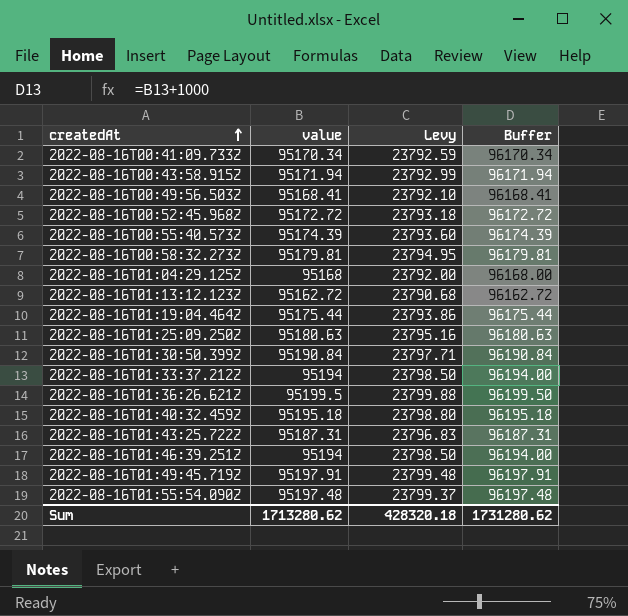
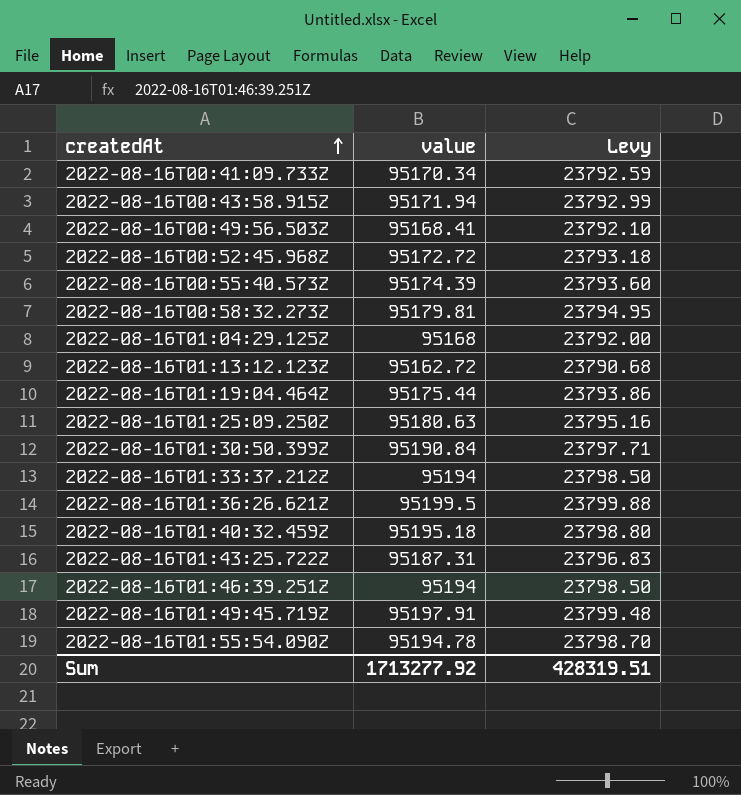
column Buffer | formula: [value] + 1000 -> none
2022-08-16T01:55:54.090Z | value: 95197.48 -> 95194.78
2022-08-16T01:55:54.090Z | Levy: 23799.37 -> 23798.70
Sum | value: 1713280.62 -> 1713277.92
Sum | Levy: 428320.18 -> 428319.51

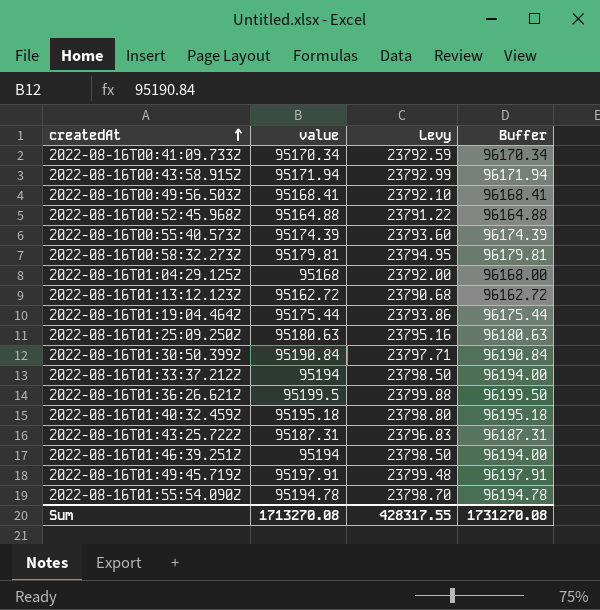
column Buffer | formula: none -> [value] + 1000
2022-08-16T00:52:45.968Z | value: 95172.72 -> 95164.88
2022-08-16T00:52:45.968Z | Levy: 23793.18 -> 23791.22
Sum | value: 1713277.92 -> 1713270.08
Sum | Levy: 428319.51 -> 428317.55

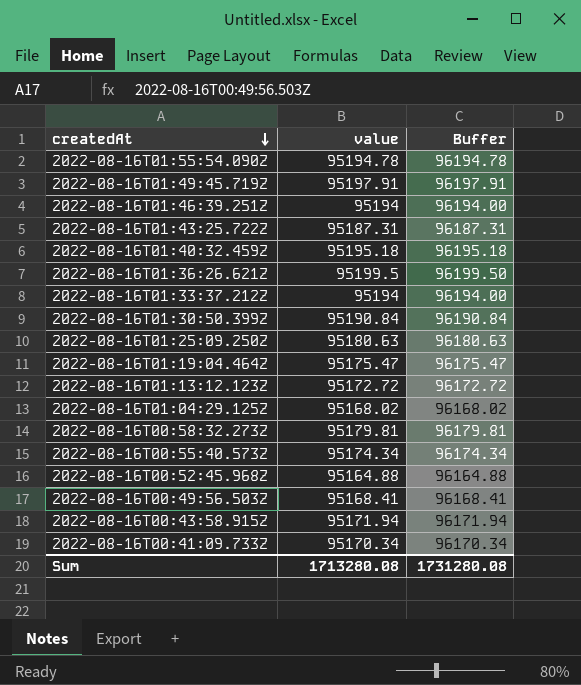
row order: createdAt ascending -> createdAt descending
column Levy | formula: [value] * 0.25 -> none
2022-08-16T01:19:04.464Z | value: 95175.44 -> 95175.47
2022-08-16T01:19:04.464Z | Buffer: 96175.44 -> 96175.47
2022-08-16T01:13:12.123Z | value: 95162.72 -> 95172.72
2022-08-16T01:13:12.123Z | Buffer: 96162.72 -> 96172.72
2022-08-16T01:04:29.125Z | value: 95168 -> 95168.02
2022-08-16T01:04:29.125Z | Buffer: 96168.00 -> 96168.02
2022-08-16T00:55:40.573Z | value: 95174.39 -> 95174.34
2022-08-16T00:55:40.573Z | Buffer: 96174.39 -> 96174.34
Sum | value: 1713270.08 -> 1713280.08
Sum | Buffer: 1731270.08 -> 1731280.08

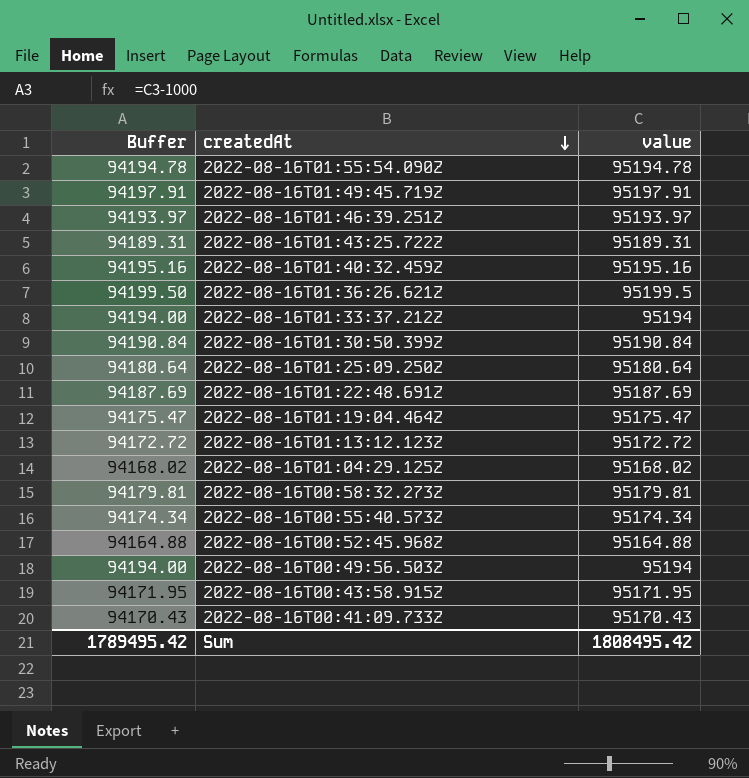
column Buffer | formula: [value] + 1000 -> [value] - 1000
column Buffer | position: 3 -> 1
2022-08-16T01:46:39.251Z | value: 95194 -> 95193.97
2022-08-16T01:43:25.722Z | value: 95187.31 -> 95189.31
2022-08-16T01:40:32.459Z | value: 95195.18 -> 95195.16
2022-08-16T01:25:09.250Z | value: 95180.63 -> 95180.64
row 2022-08-16T01:22:48.691Z: none -> 94187.69 | 95187.69
2022-08-16T00:49:56.503Z | value: 95168.41 -> 95194
2022-08-16T00:43:58.915Z | value: 95171.94 -> 95171.95
2022-08-16T00:41:09.733Z | value: 95170.34 -> 95170.43
Sum | Buffer: 1731280.08 -> 1789495.42
Sum | value: 1713280.08 -> 1808495.42

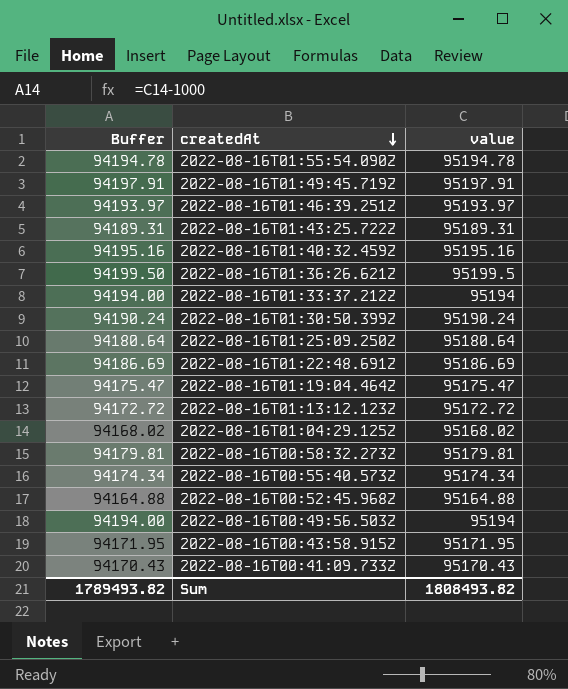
2022-08-16T01:30:50.399Z | Buffer: 94190.84 -> 94190.24
2022-08-16T01:30:50.399Z | value: 95190.84 -> 95190.24
2022-08-16T01:22:48.691Z | Buffer: 94187.69 -> 94186.69
2022-08-16T01:22:48.691Z | value: 95187.69 -> 95186.69
Sum | Buffer: 1789495.42 -> 1789493.82
Sum | value: 1808495.42 -> 1808493.82

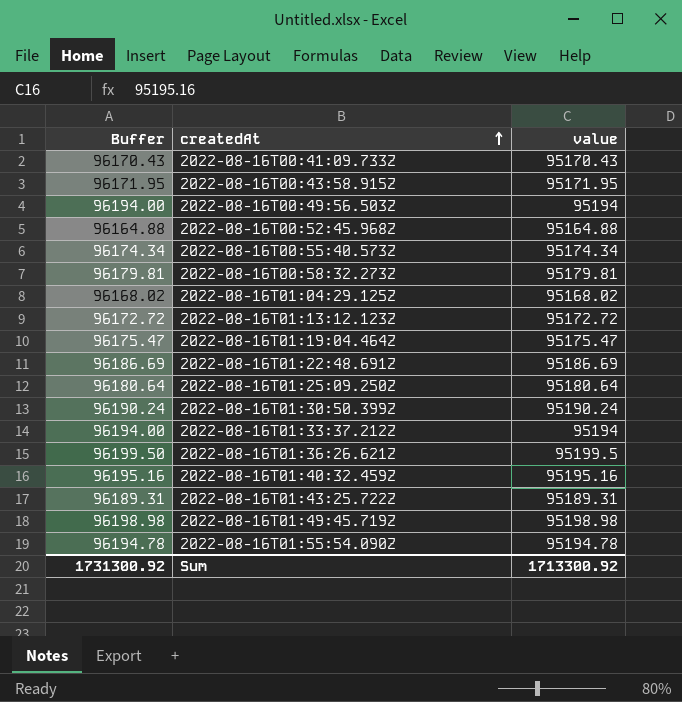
row order: createdAt descending -> createdAt ascending
column Buffer | formula: [value] - 1000 -> [value] + 1000
row 2022-08-16T01:46:39.251Z: 94193.97 | 95193.97 -> none
2022-08-16T01:49:45.719Z | value: 95197.91 -> 95198.98
Sum | Buffer: 1789493.82 -> 1731300.92
Sum | value: 1808493.82 -> 1713300.92

